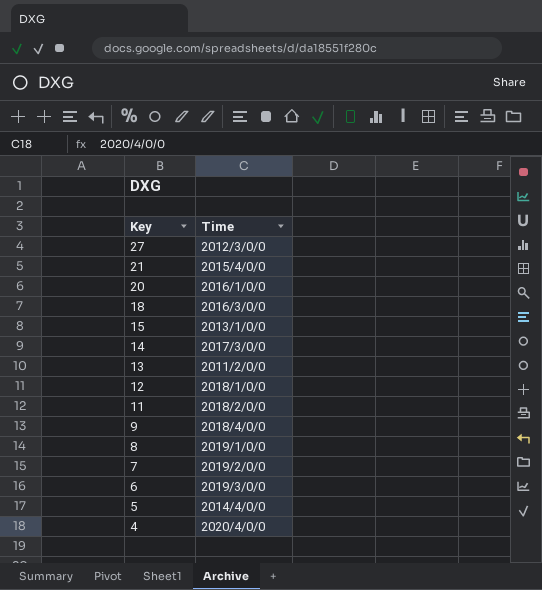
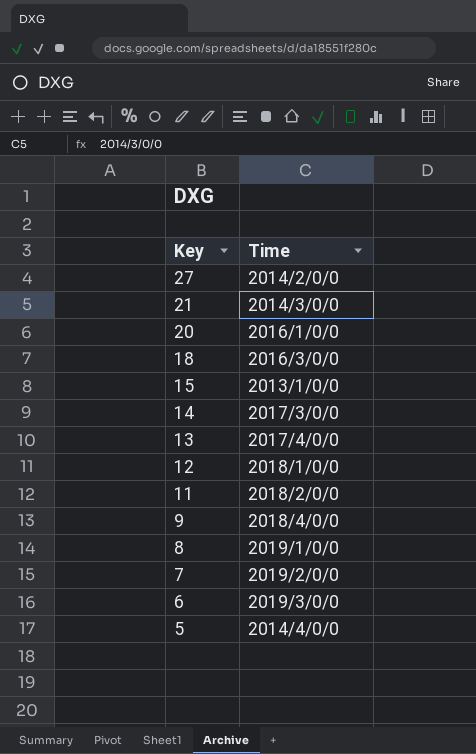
row 4: 2020/4/0/0 -> none
27 | Time: 2012/3/0/0 -> 2014/2/0/0
21 | Time: 2015/4/0/0 -> 2014/3/0/0
13 | Time: 2011/2/0/0 -> 2017/4/0/0

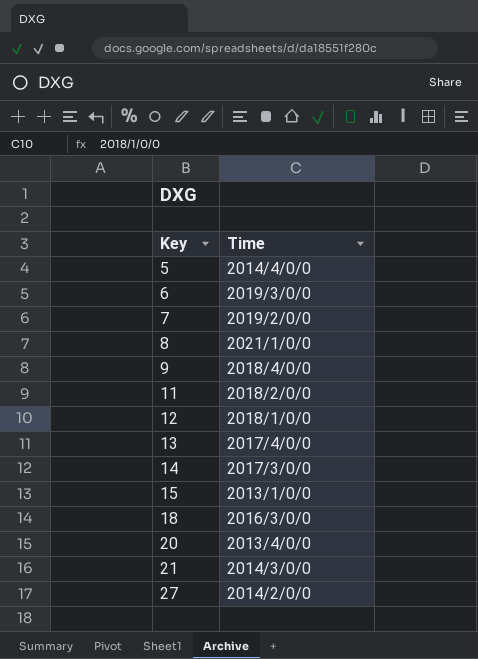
row order: Key descending -> Key ascending
8 | Time: 2019/1/0/0 -> 2021/1/0/0
20 | Time: 2016/1/0/0 -> 2013/4/0/0

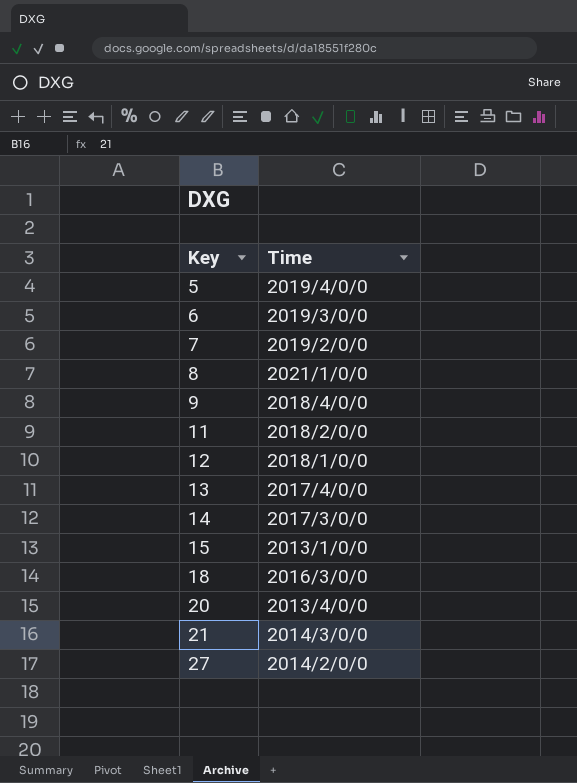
5 | Time: 2014/4/0/0 -> 2019/4/0/0

